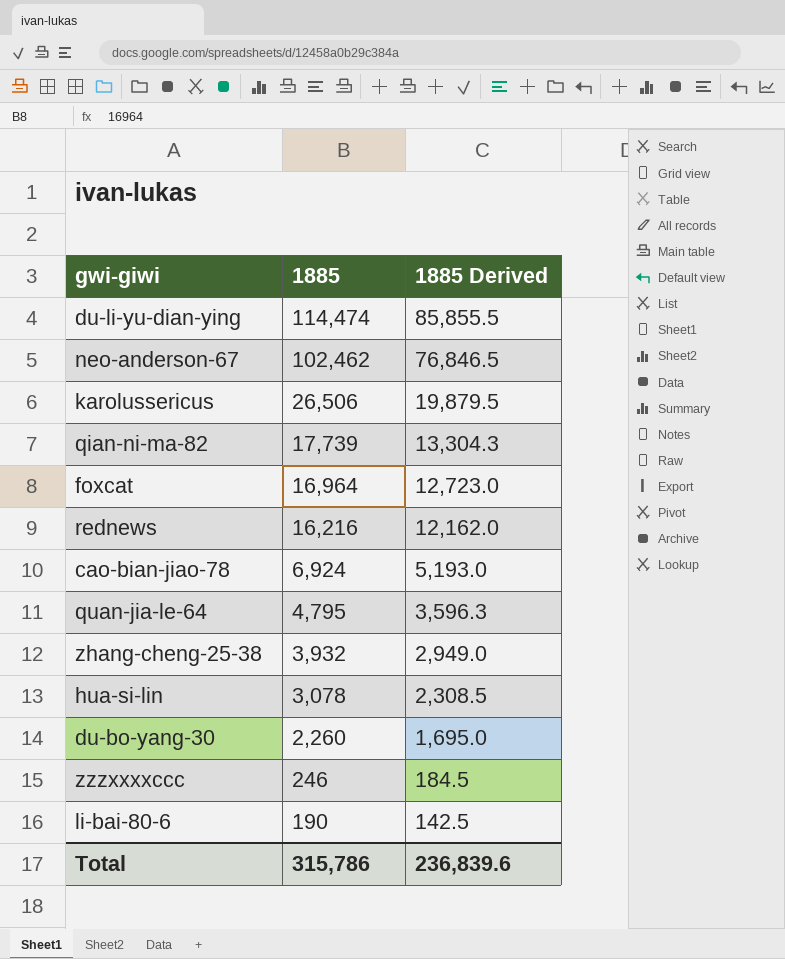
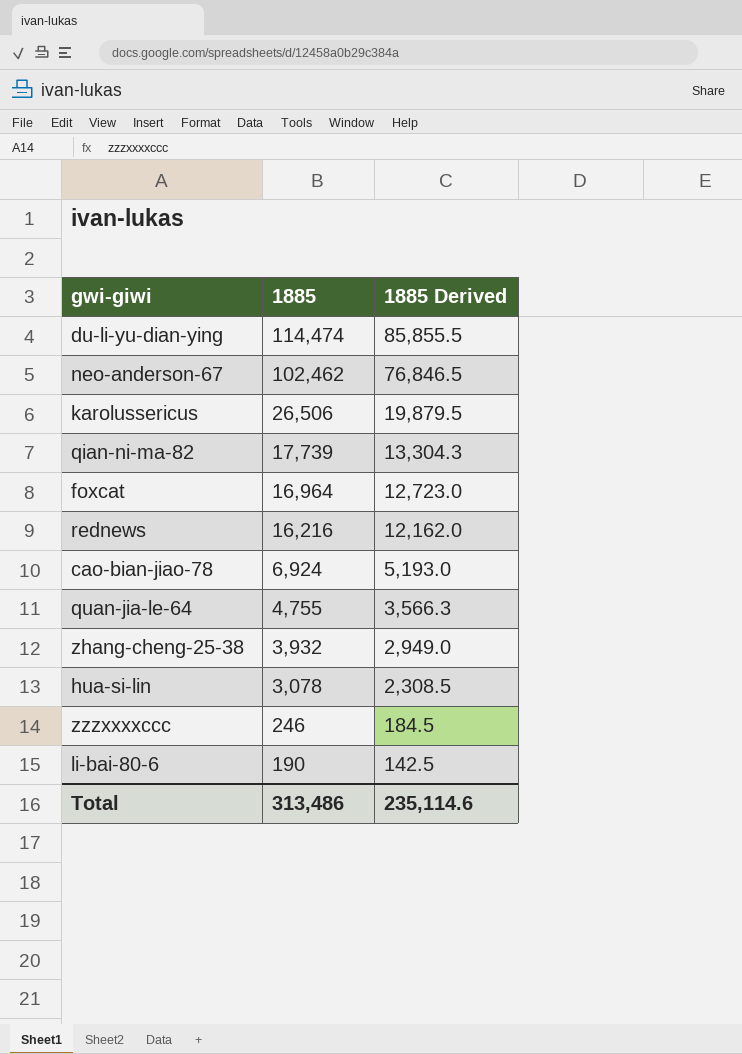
row du-bo-yang-30: 2,260 | 1,695.0 -> none
quan-jia-le-64 | 1885: 4,795 -> 4,755
quan-jia-le-64 | 1885 Derived: 3,596.3 -> 3,566.3
Total | 1885: 315,786 -> 313,486
Total | 1885 Derived: 236,839.6 -> 235,114.6

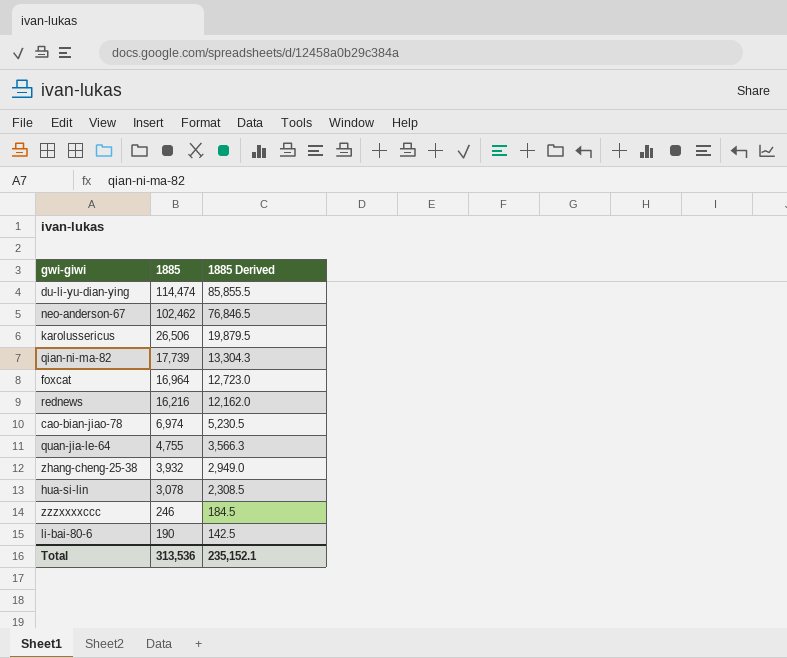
cao-bian-jiao-78 | 1885: 6,924 -> 6,974
cao-bian-jiao-78 | 1885 Derived: 5,193.0 -> 5,230.5
Total | 1885: 313,486 -> 313,536
Total | 1885 Derived: 235,114.6 -> 235,152.1

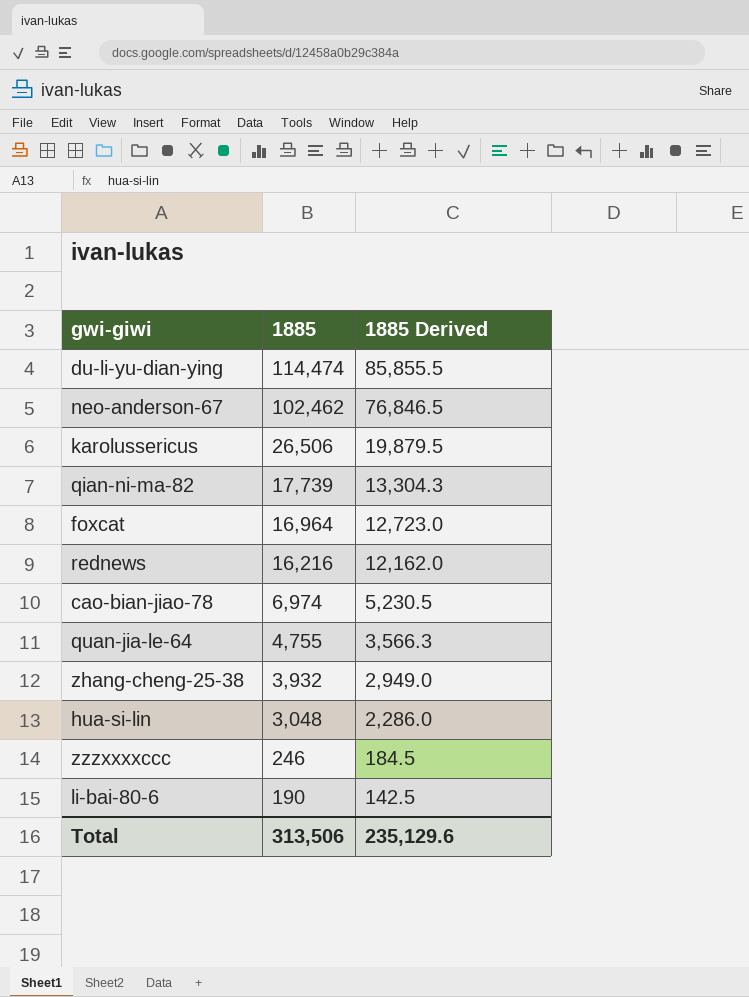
hua-si-lin | 1885: 3,078 -> 3,048
hua-si-lin | 1885 Derived: 2,308.5 -> 2,286.0
Total | 1885: 313,536 -> 313,506
Total | 1885 Derived: 235,152.1 -> 235,129.6

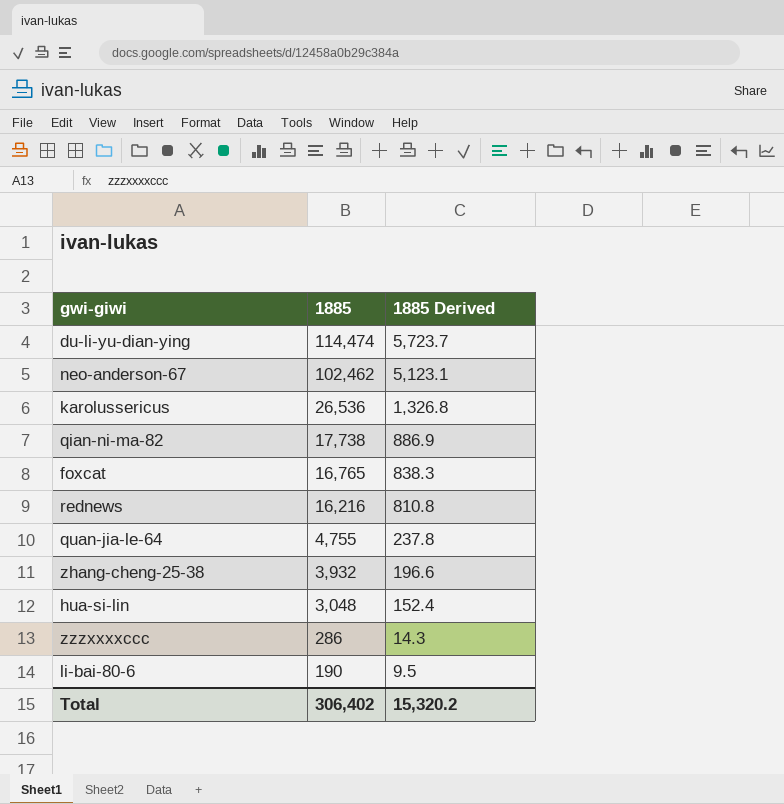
column 1885 Derived | formula: [1885] * 0.75 -> [1885] * 0.05
row cao-bian-jiao-78: 6,974 | 5,230.5 -> none
karolussericus | 1885: 26,506 -> 26,536
qian-ni-ma-82 | 1885: 17,739 -> 17,738
foxcat | 1885: 16,964 -> 16,765
zzzxxxxccc | 1885: 246 -> 286
Total | 1885: 313,506 -> 306,402
Total | 1885 Derived: 235,129.6 -> 15,320.2

